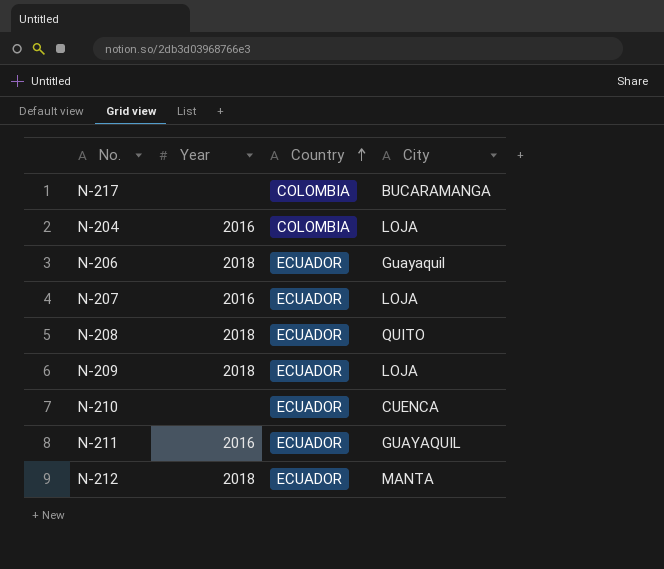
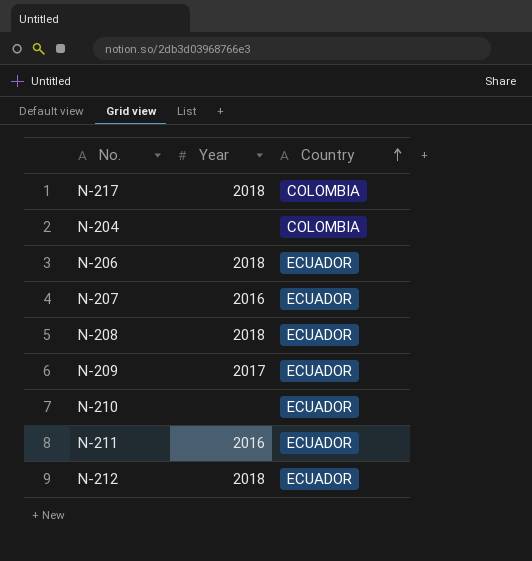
column City | position: 4 -> none
N-217 | Year: none -> 2018
N-204 | Year: 2016 -> none
N-209 | Year: 2018 -> 2017

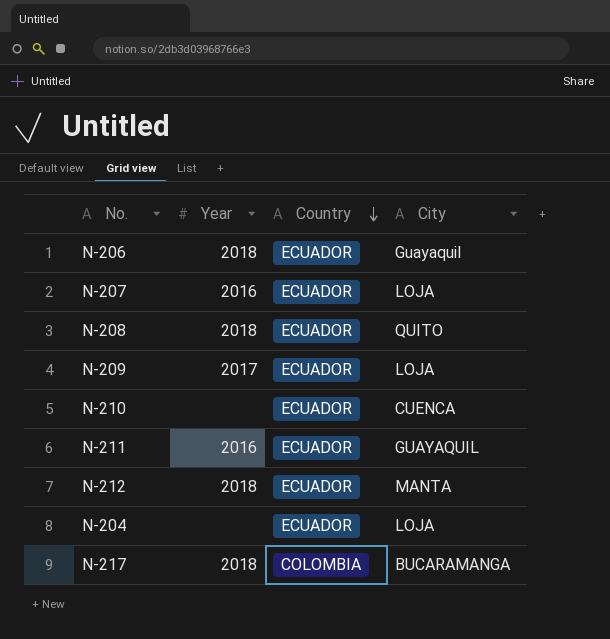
row order: Country ascending -> Country descending
column City | position: none -> 4
N-204 | Country: COLOMBIA -> ECUADOR

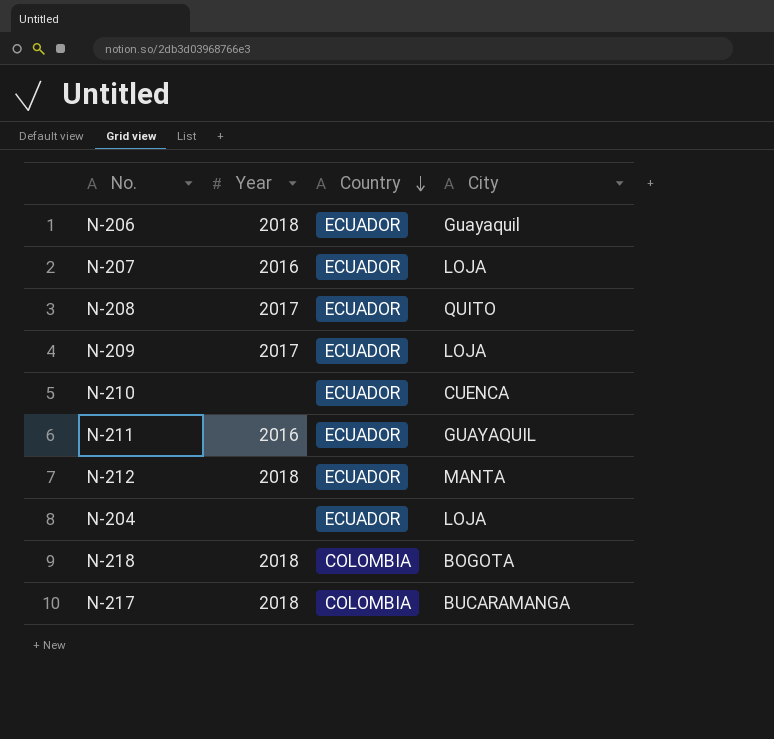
N-208 | Year: 2018 -> 2017
row N-218: none -> 2018 | COLOMBIA | BOGOTA

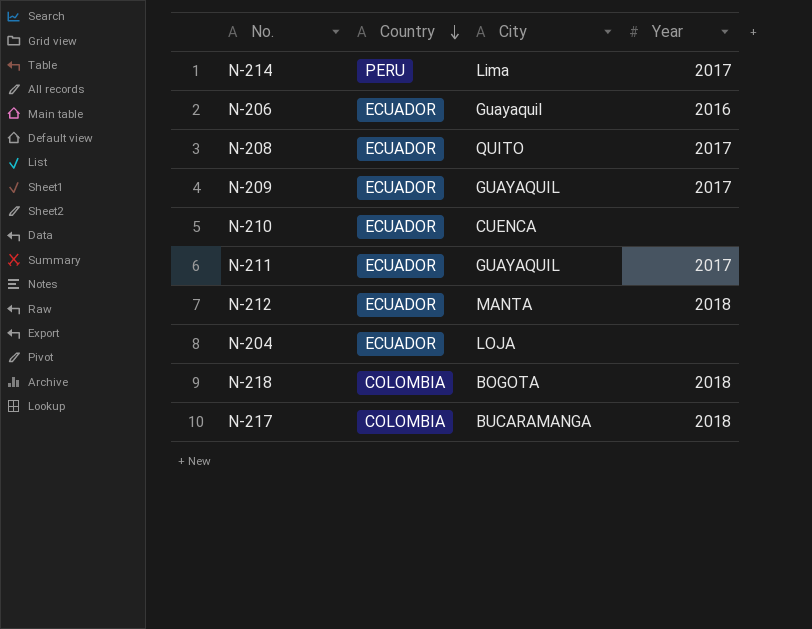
column Year | position: 2 -> 4
row N-207: 2016 | ECUADOR | LOJA -> none
row N-214: none -> PERU | Lima | 2017
N-206 | Year: 2018 -> 2016
N-209 | City: LOJA -> GUAYAQUIL
N-211 | Year: 2016 -> 2017

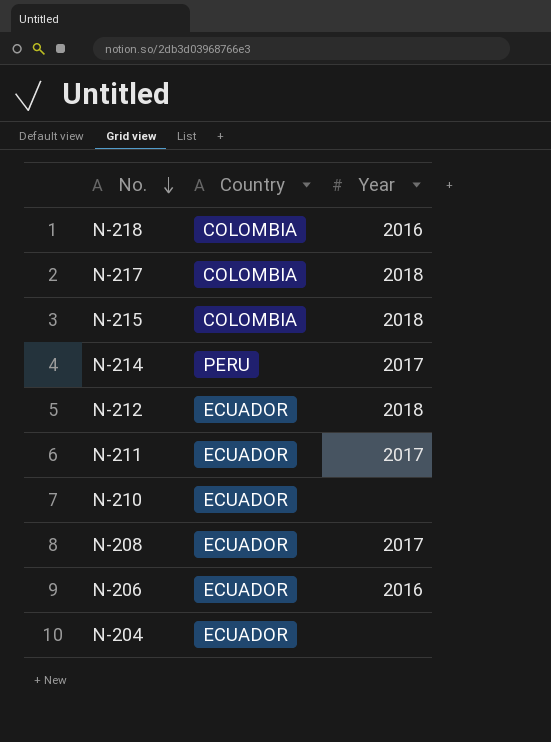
row order: Country descending -> No. descending
column City | position: 3 -> none
row N-209: ECUADOR | GUAYAQUIL | 2017 -> none
N-218 | Year: 2018 -> 2016
row N-215: none -> COLOMBIA | 2018

